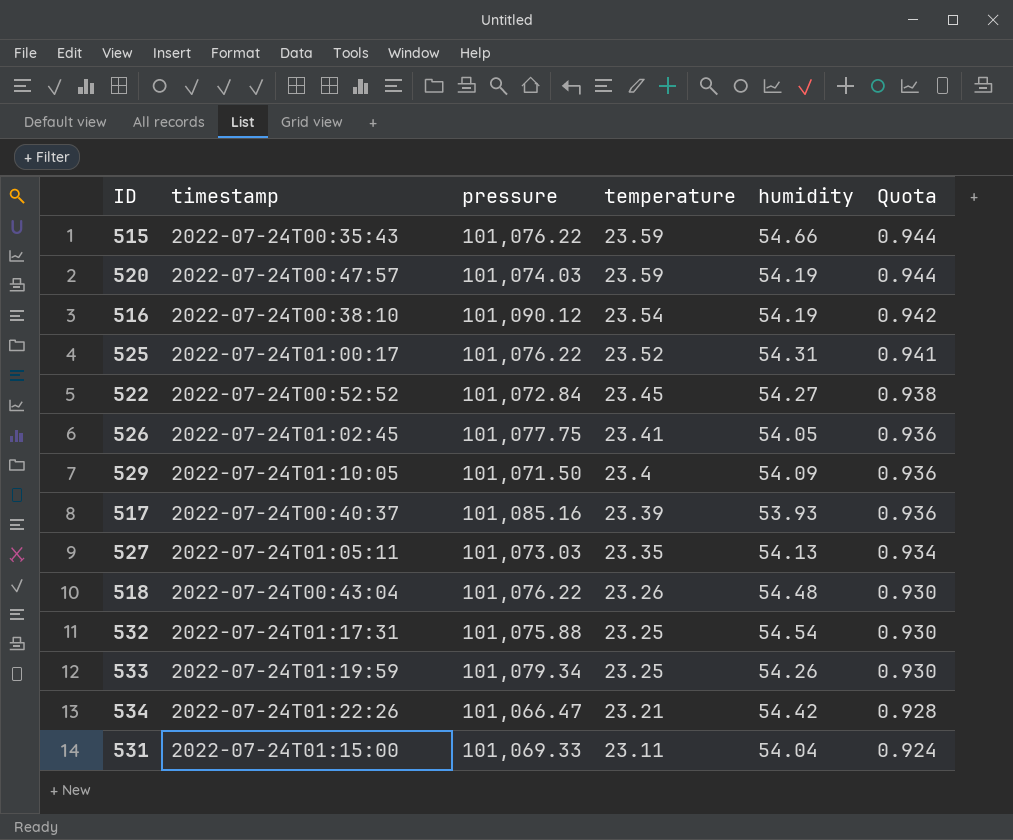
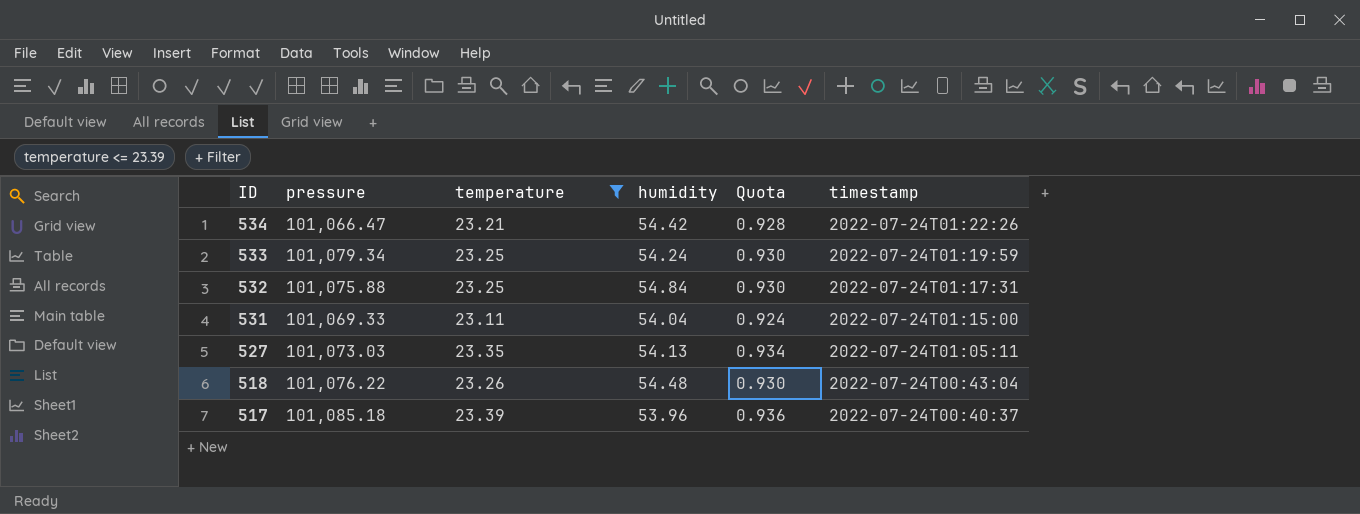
filter: none -> temperature <= 23.39
row order: temperature descending -> ID descending
column timestamp | position: 2 -> 6
533 | humidity: 54.26 -> 54.24
532 | humidity: 54.54 -> 54.84
517 | pressure: 101,085.16 -> 101,085.18
517 | humidity: 53.93 -> 53.96

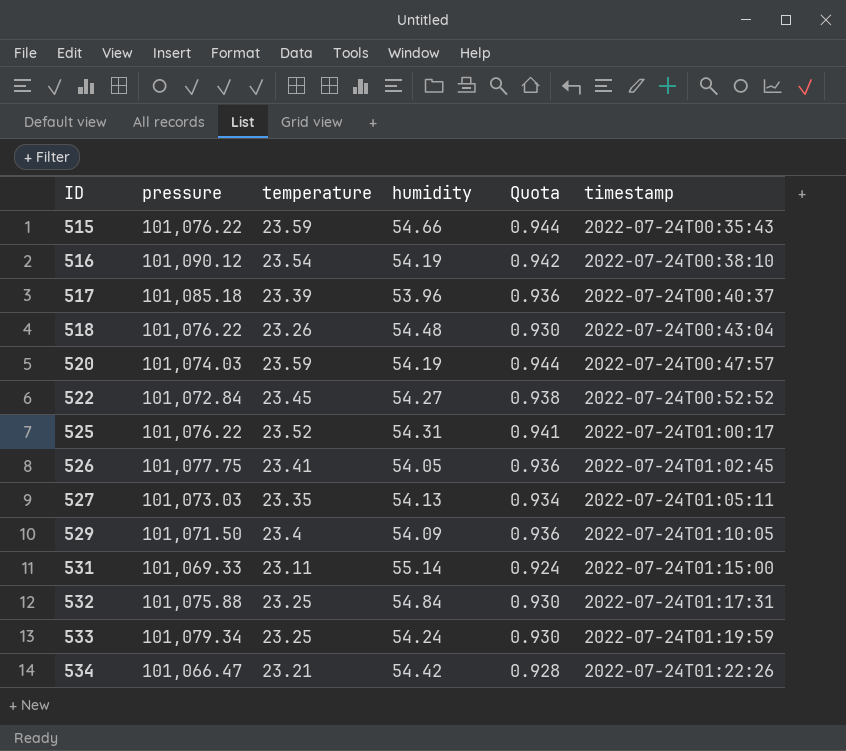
filter: temperature <= 23.39 -> none
row order: ID descending -> ID ascending
531 | humidity: 54.04 -> 55.14

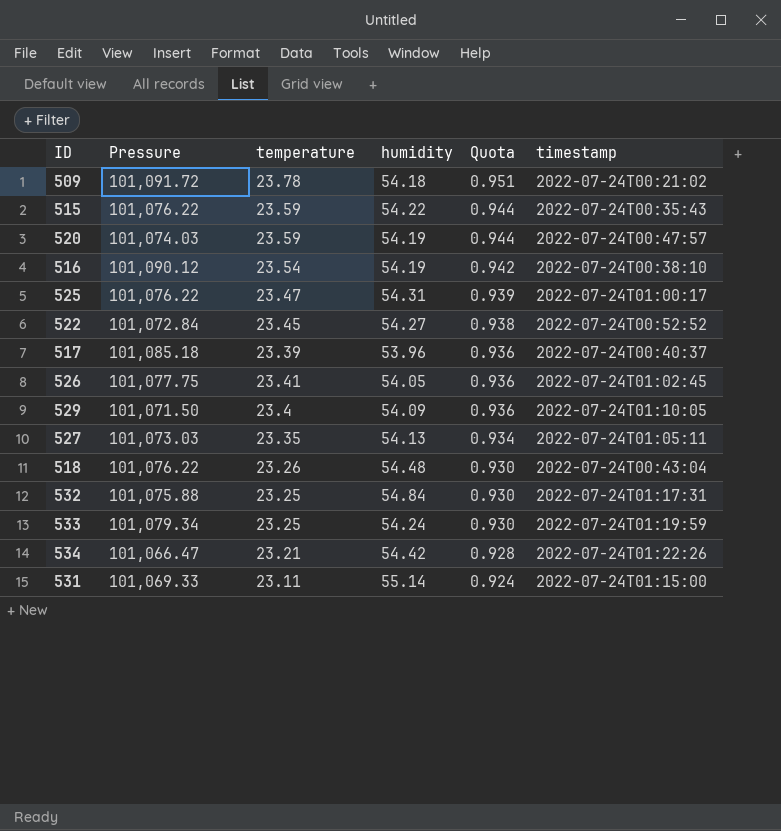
row order: ID ascending -> Quota descending
column name: pressure -> Pressure
row 509: none -> 101,091.72 | 23.78 | 54.18 | 0.951 | 2022-07-24T00:21:02
515 | humidity: 54.66 -> 54.22
525 | temperature: 23.52 -> 23.47
525 | Quota: 0.941 -> 0.939

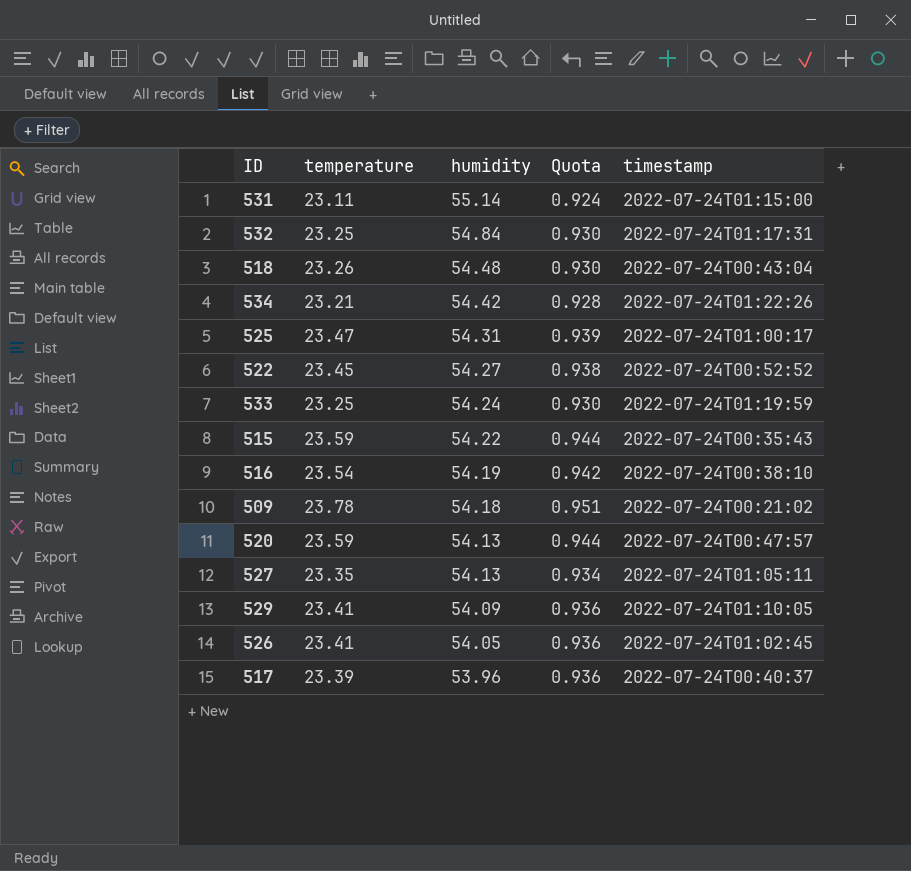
row order: Quota descending -> humidity descending
column Pressure | position: 2 -> none
520 | humidity: 54.19 -> 54.13
529 | temperature: 23.4 -> 23.41

